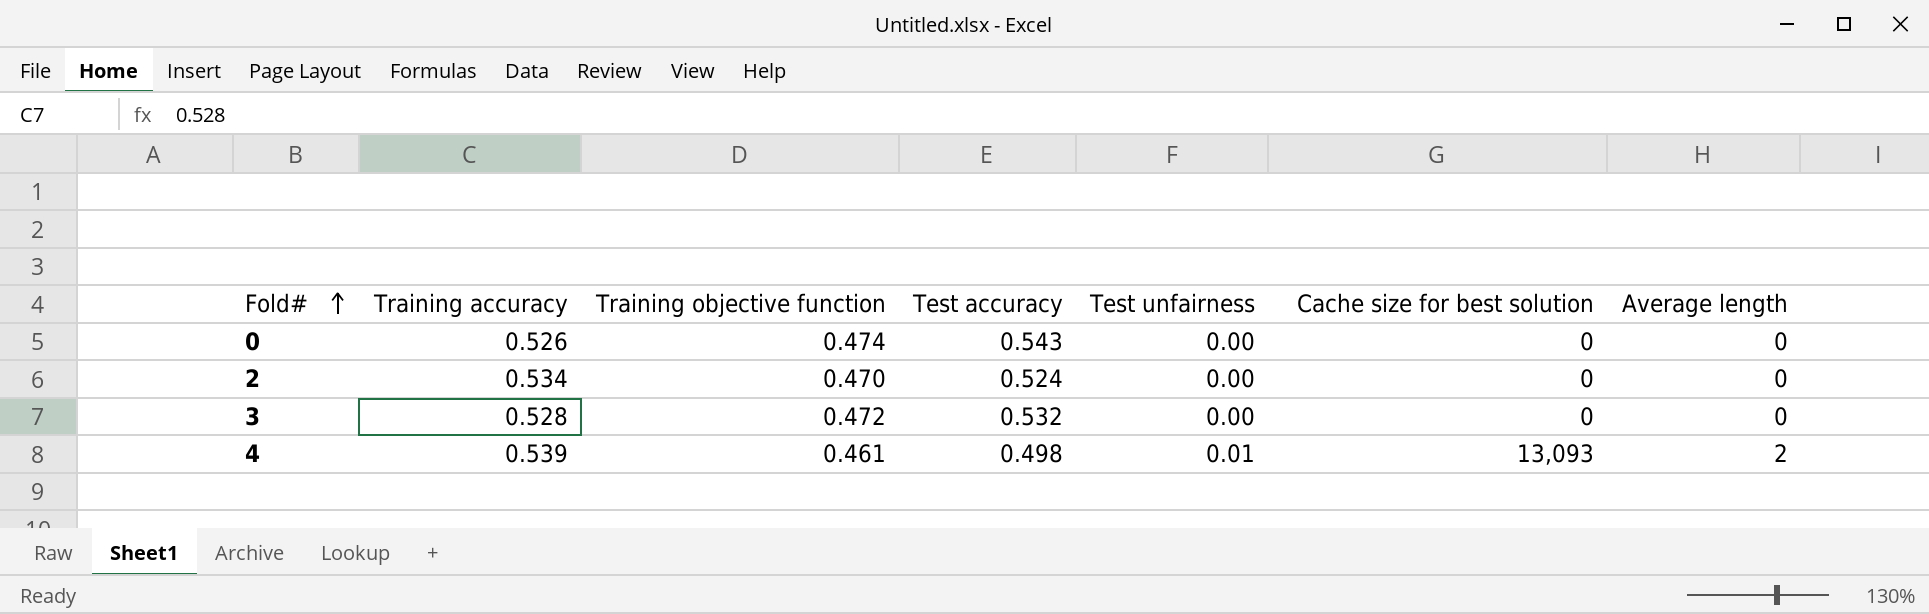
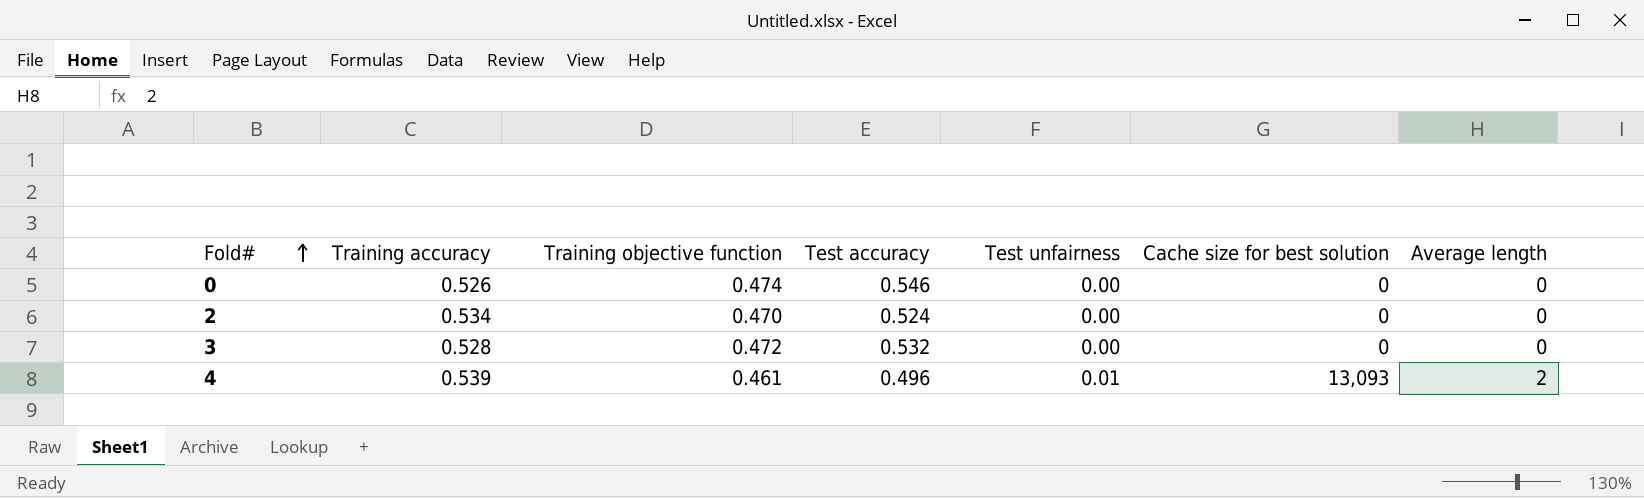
0 | Test accuracy: 0.543 -> 0.546
4 | Test accuracy: 0.498 -> 0.496

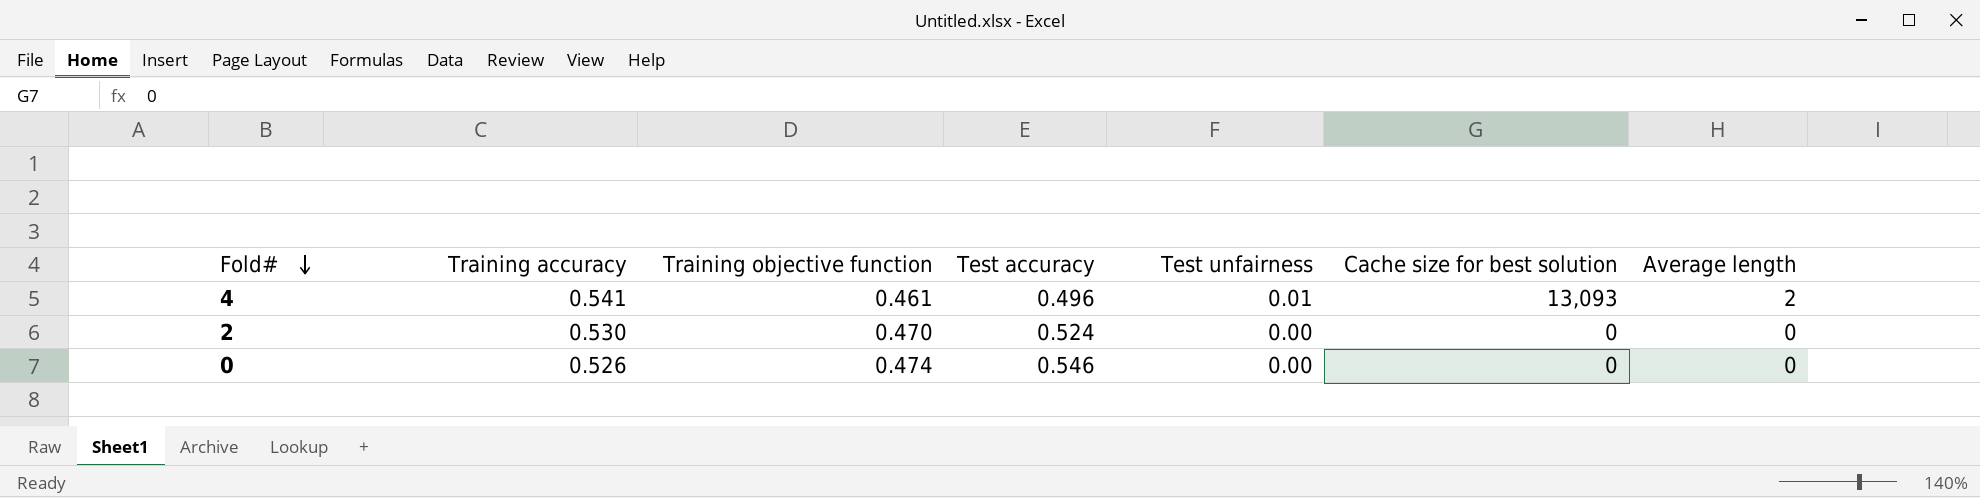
row order: Fold# ascending -> Fold# descending
row 3: 0.528 | 0.472 | 0.532 | 0.00 | 0 | 0 -> none
4 | Training accuracy: 0.539 -> 0.541
2 | Training accuracy: 0.534 -> 0.530

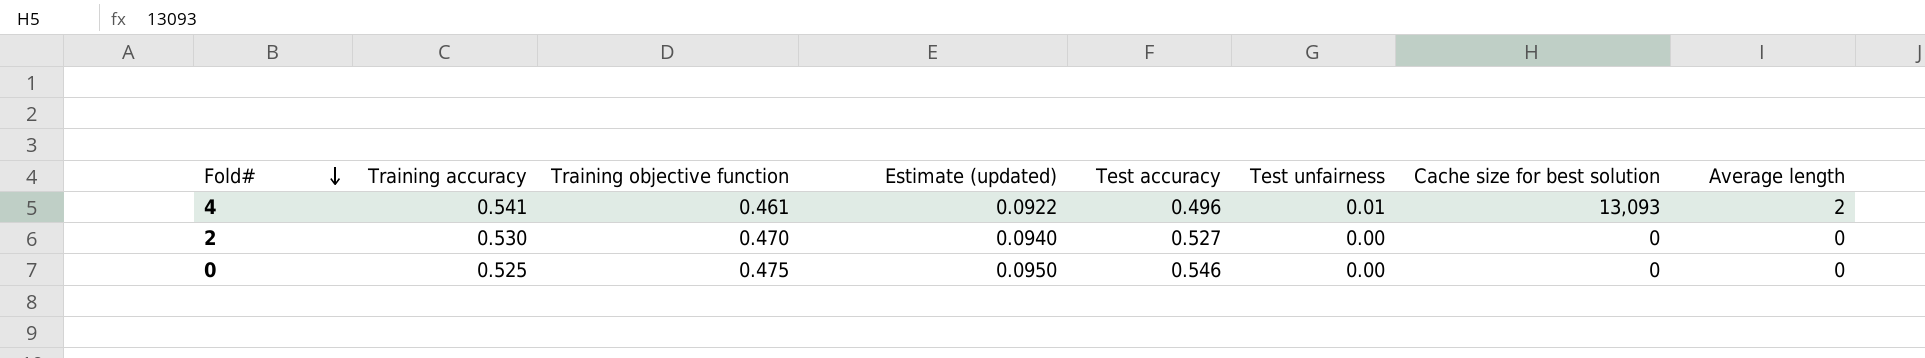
column Estimate (updated) | formula: none -> [Training objective function] * 0.2
2 | Test accuracy: 0.524 -> 0.527
0 | Training accuracy: 0.526 -> 0.525
0 | Training objective function: 0.474 -> 0.475

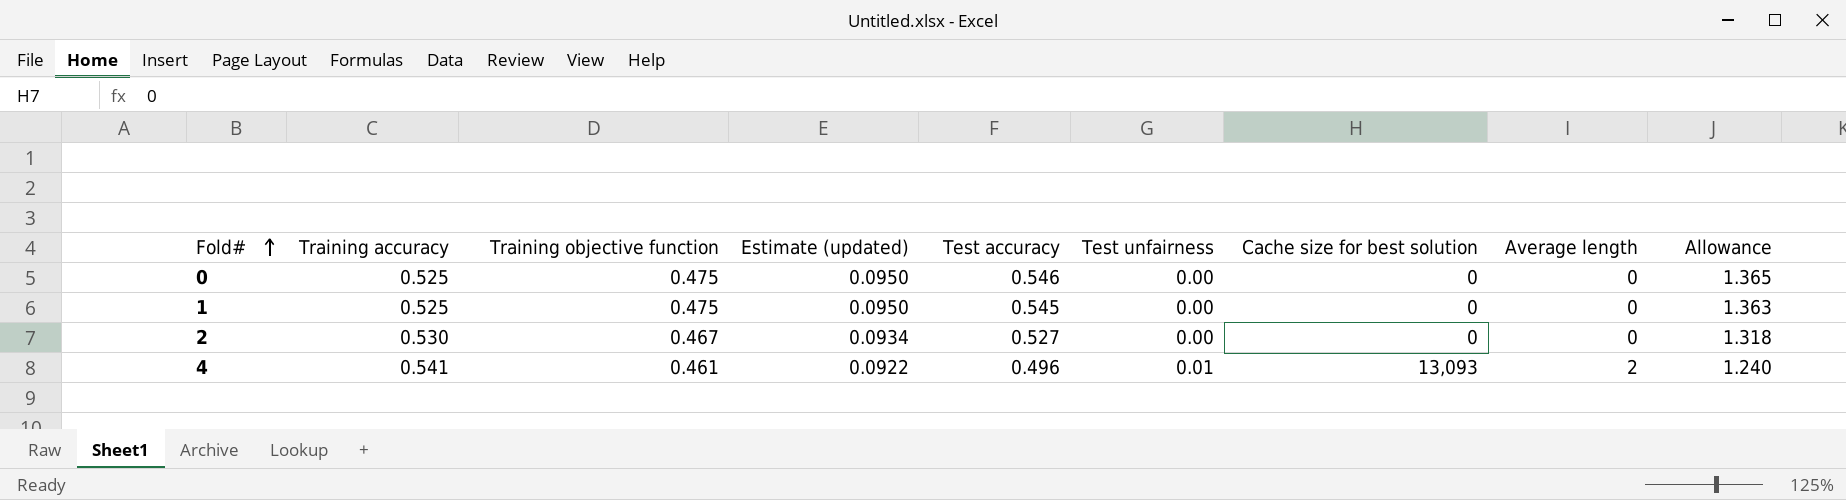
row order: Fold# descending -> Fold# ascending
column Allowance | formula: none -> [Test accuracy] * 2.5
row 1: none -> 0.525 | 0.475 | 0.0950 | 0.545 | 0.00 | 0 | 0 | 1.363
2 | Training objective function: 0.470 -> 0.467
2 | Estimate (updated): 0.0940 -> 0.0934

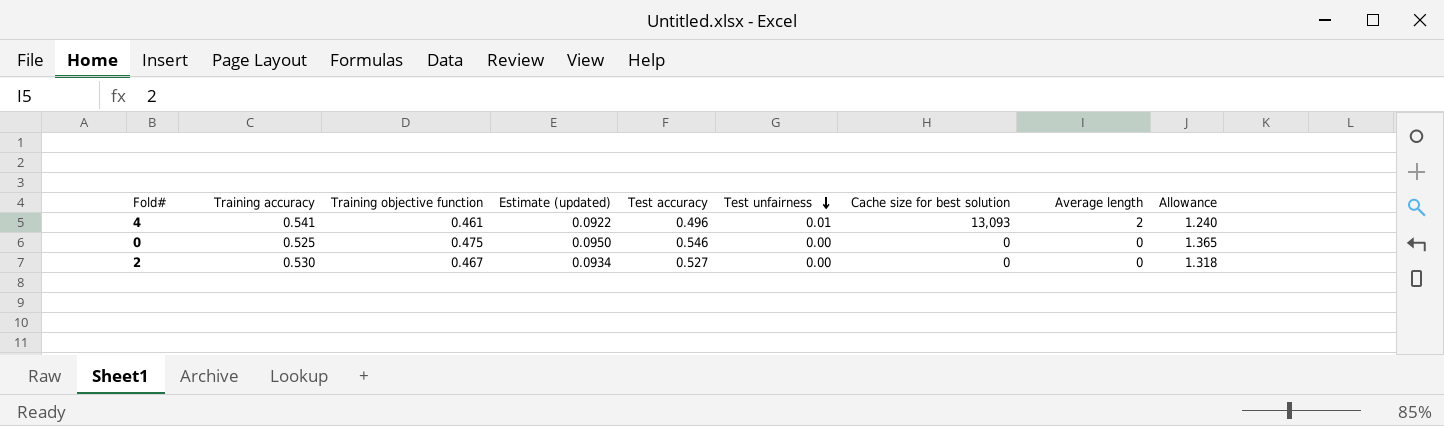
row order: Fold# ascending -> Test unfairness descending
row 1: 0.525 | 0.475 | 0.0950 | 0.545 | 0.00 | 0 | 0 | 1.363 -> none

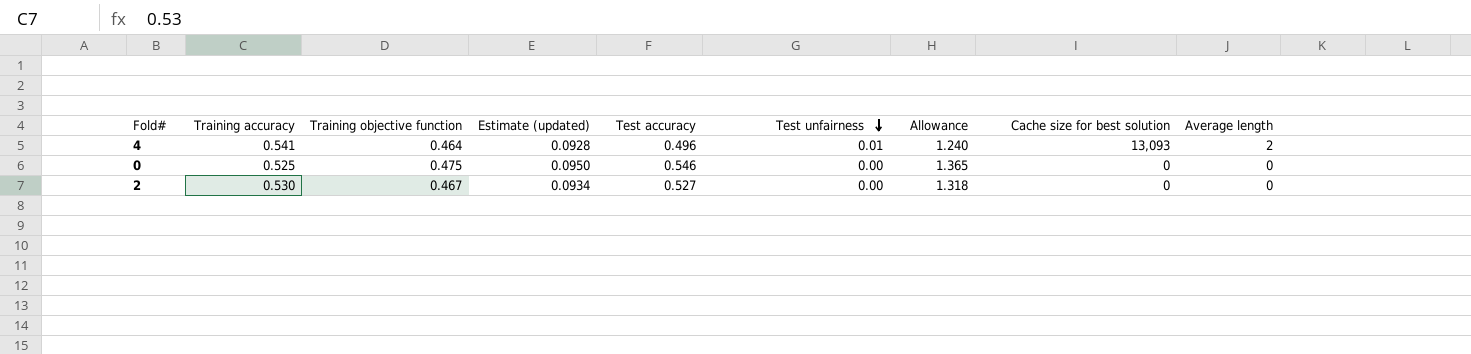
column Allowance | position: 9 -> 7
4 | Training objective function: 0.461 -> 0.464
4 | Estimate (updated): 0.0922 -> 0.0928

